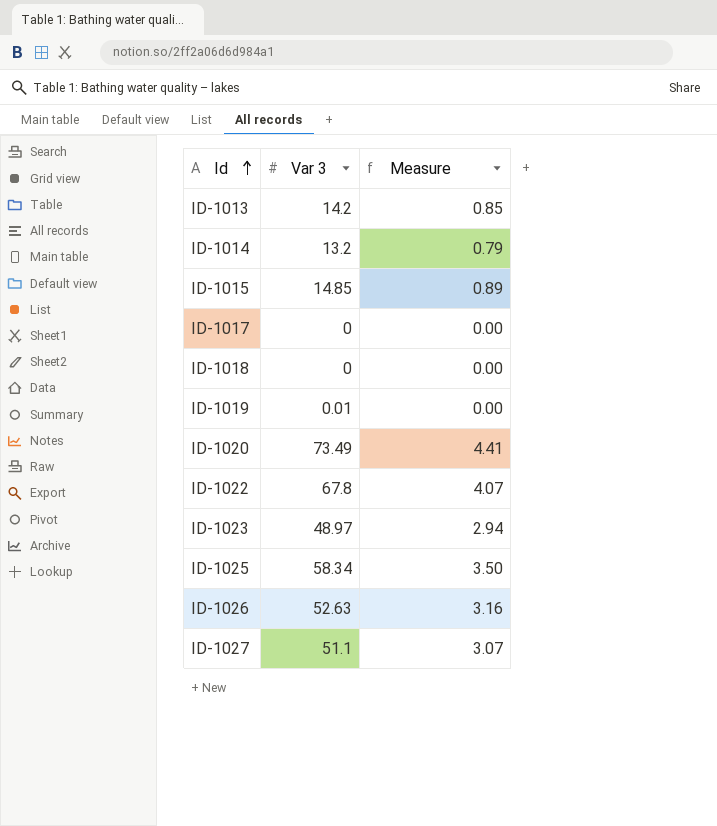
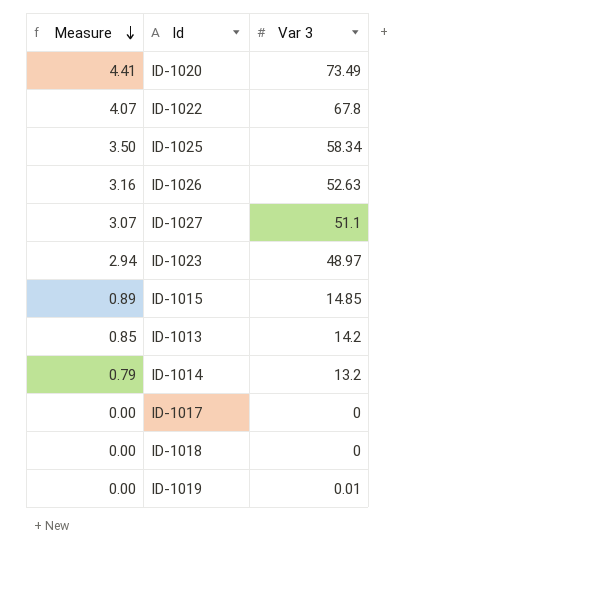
row order: Id ascending -> Measure descending
column Measure | position: 3 -> 1

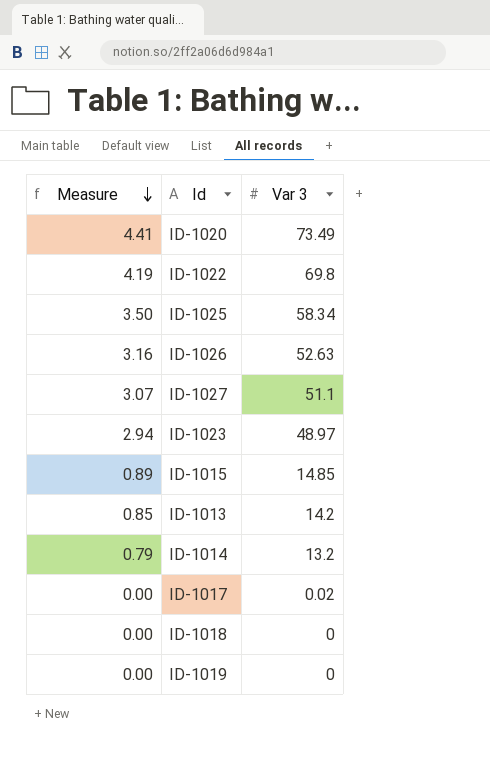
ID-1022 | Measure: 4.07 -> 4.19
ID-1022 | Var 3: 67.8 -> 69.8
ID-1017 | Var 3: 0 -> 0.02
ID-1019 | Var 3: 0.01 -> 0

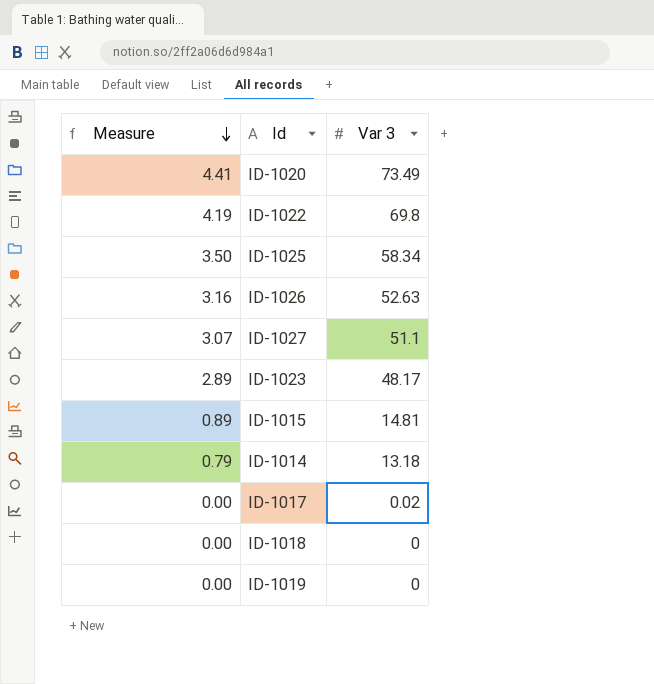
row ID-1013: 0.85 | 14.2 -> none
ID-1023 | Measure: 2.94 -> 2.89
ID-1023 | Var 3: 48.97 -> 48.17
ID-1015 | Var 3: 14.85 -> 14.81
ID-1014 | Var 3: 13.2 -> 13.18

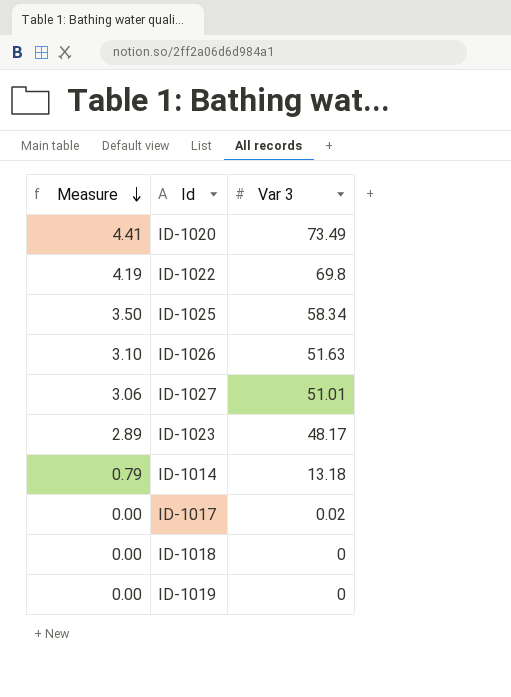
row ID-1015: 0.89 | 14.81 -> none
ID-1026 | Measure: 3.16 -> 3.10
ID-1026 | Var 3: 52.63 -> 51.63
ID-1027 | Measure: 3.07 -> 3.06
ID-1027 | Var 3: 51.1 -> 51.01

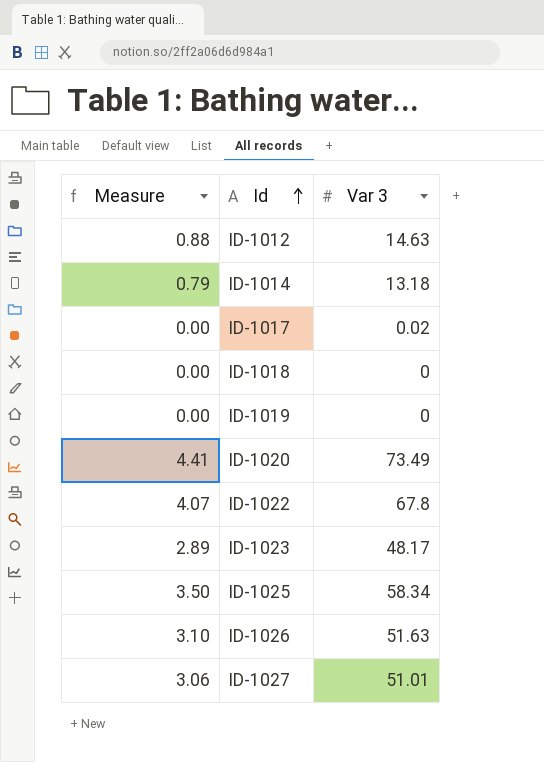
row order: Measure descending -> Id ascending
row ID-1012: none -> 0.88 | 14.63
ID-1022 | Measure: 4.19 -> 4.07
ID-1022 | Var 3: 69.8 -> 67.8

